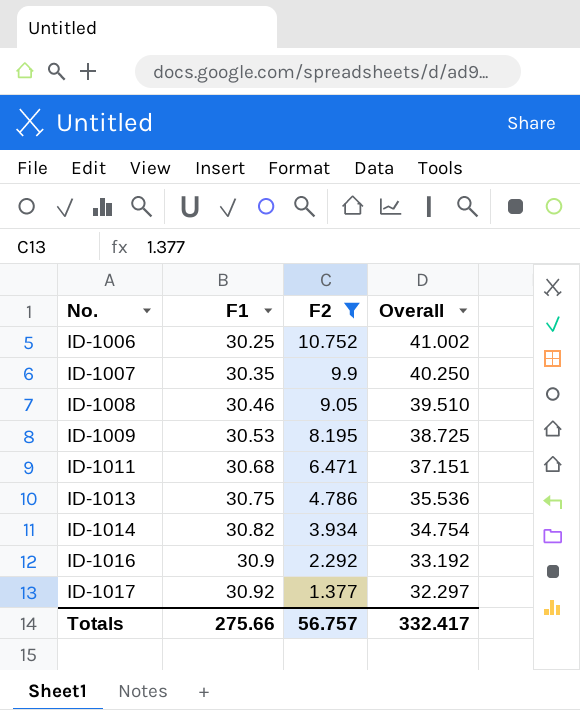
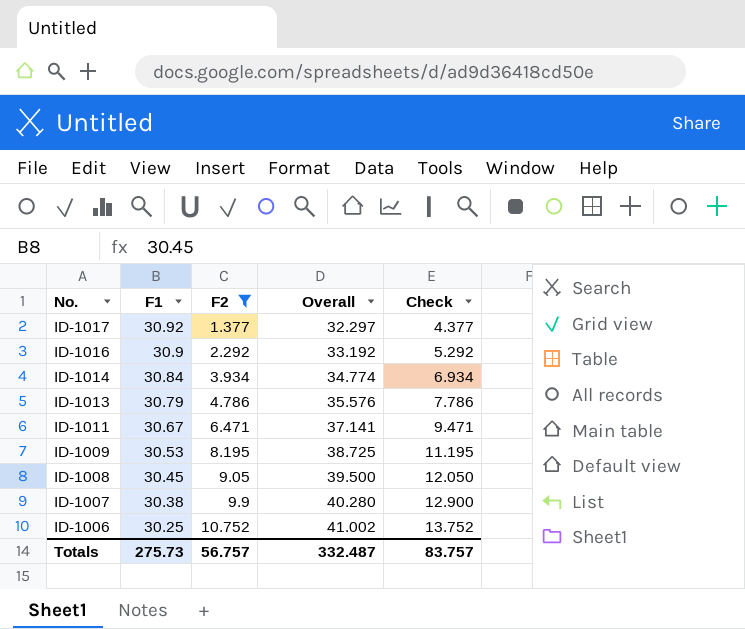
row order: No. ascending -> No. descending
column Check | formula: none -> [F2] + 3
ID-1014 | F1: 30.82 -> 30.84
ID-1014 | Overall: 34.754 -> 34.774
ID-1013 | F1: 30.75 -> 30.79
ID-1013 | Overall: 35.536 -> 35.576
ID-1011 | F1: 30.68 -> 30.67
ID-1011 | Overall: 37.151 -> 37.141
ID-1008 | F1: 30.46 -> 30.45
ID-1008 | Overall: 39.510 -> 39.500
ID-1007 | F1: 30.35 -> 30.38
ID-1007 | Overall: 40.250 -> 40.280
Totals | F1: 275.66 -> 275.73
Totals | Overall: 332.417 -> 332.487

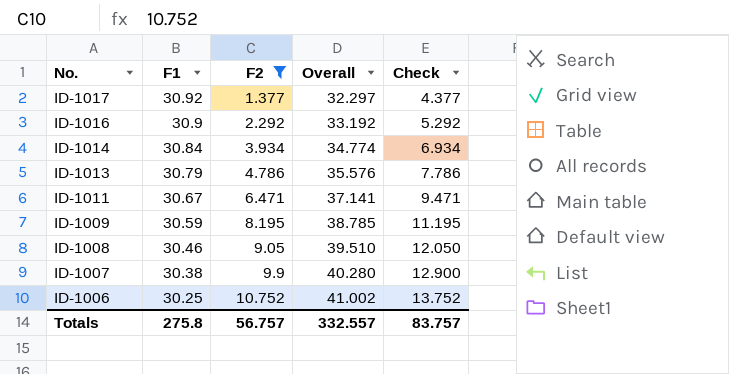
ID-1009 | F1: 30.53 -> 30.59
ID-1009 | Overall: 38.725 -> 38.785
ID-1008 | F1: 30.45 -> 30.46
ID-1008 | Overall: 39.500 -> 39.510
Totals | F1: 275.73 -> 275.8
Totals | Overall: 332.487 -> 332.557

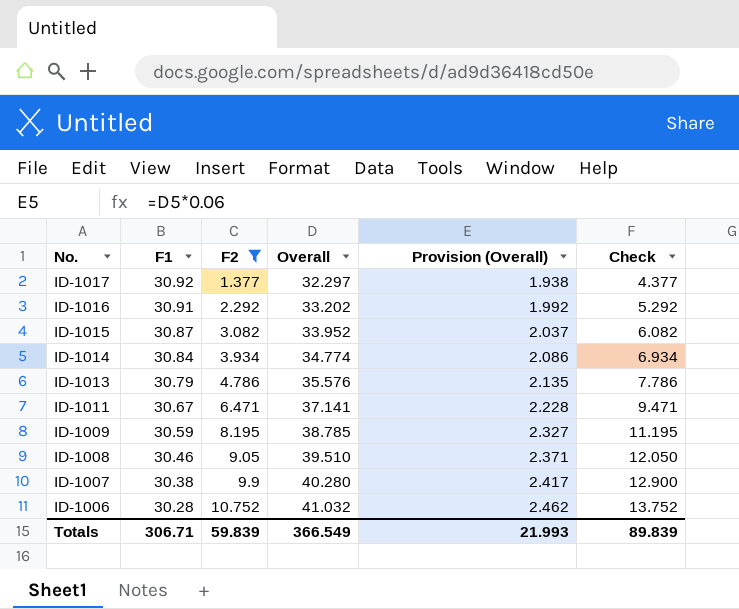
column Provision (Overall) | formula: none -> [Overall] * 0.06
ID-1016 | F1: 30.9 -> 30.91
ID-1016 | Overall: 33.192 -> 33.202
row ID-1015: none -> 30.87 | 3.082 | 33.952 | 2.037 | 6.082
ID-1006 | F1: 30.25 -> 30.28
ID-1006 | Overall: 41.002 -> 41.032
Totals | F1: 275.8 -> 306.71
Totals | F2: 56.757 -> 59.839
Totals | Overall: 332.557 -> 366.549
Totals | Check: 83.757 -> 89.839

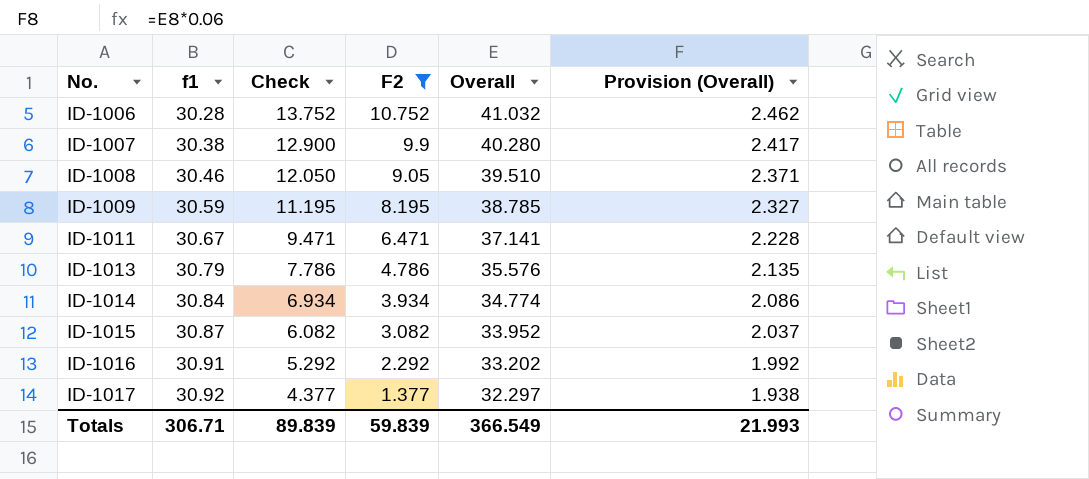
row order: No. descending -> No. ascending
column name: F1 -> f1
column Check | position: 6 -> 3

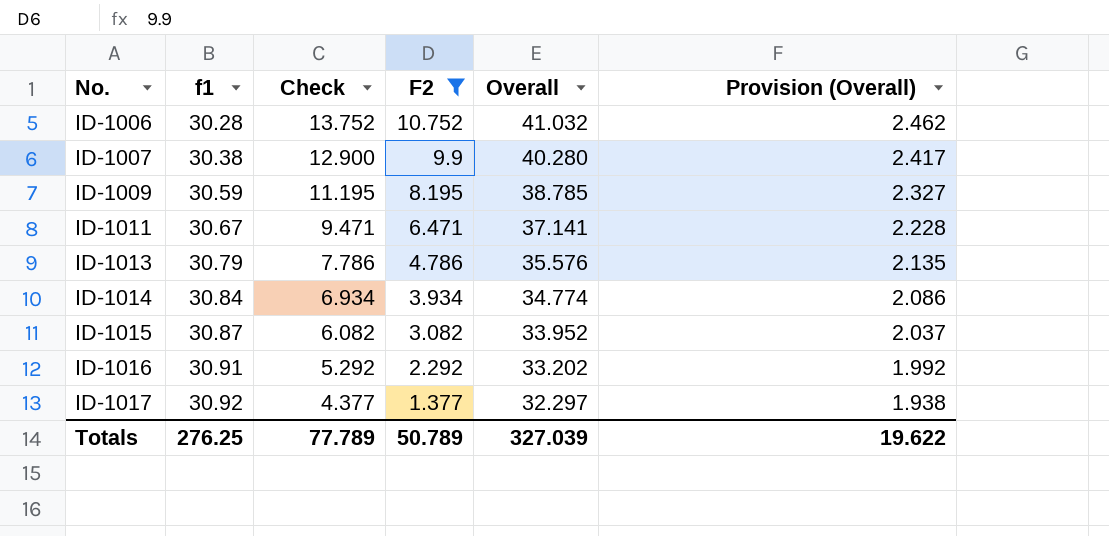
row ID-1008: 30.46 | 12.050 | 9.05 | 39.510 | 2.371 -> none
Totals | f1: 306.71 -> 276.25
Totals | Check: 89.839 -> 77.789
Totals | F2: 59.839 -> 50.789
Totals | Overall: 366.549 -> 327.039
Totals | Provision (Overall): 21.993 -> 19.622

